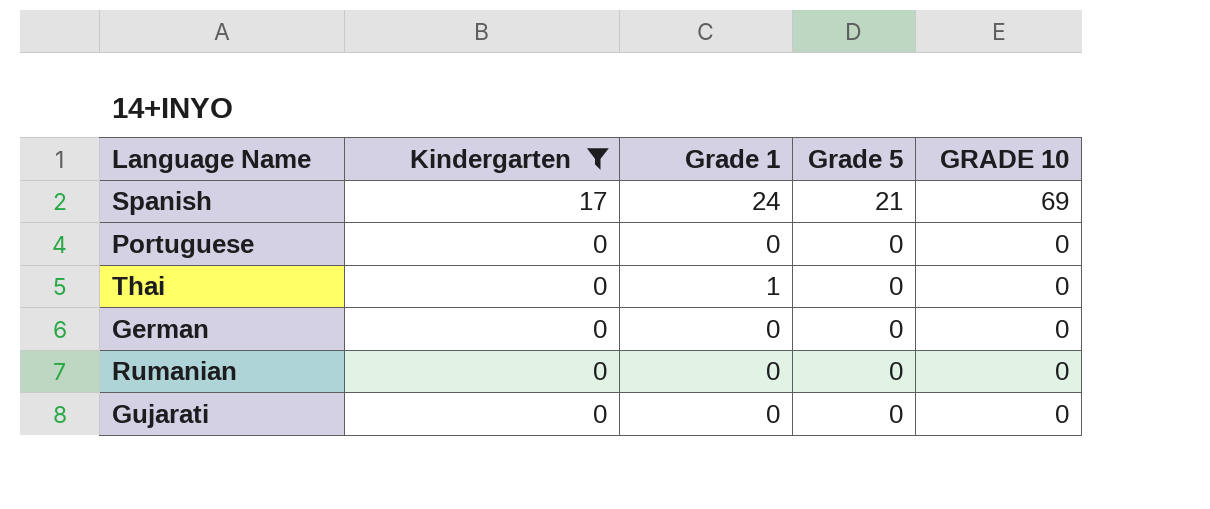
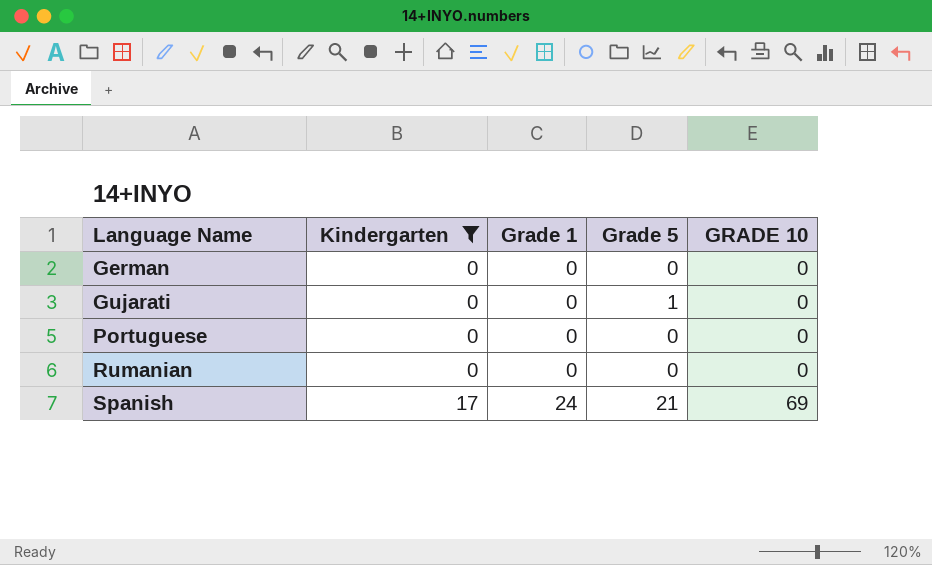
row order: Kindergarten descending -> Language Name ascending
row Thai: 0 | 1 | 0 | 0 -> none
Gujarati | Grade 5: 0 -> 1

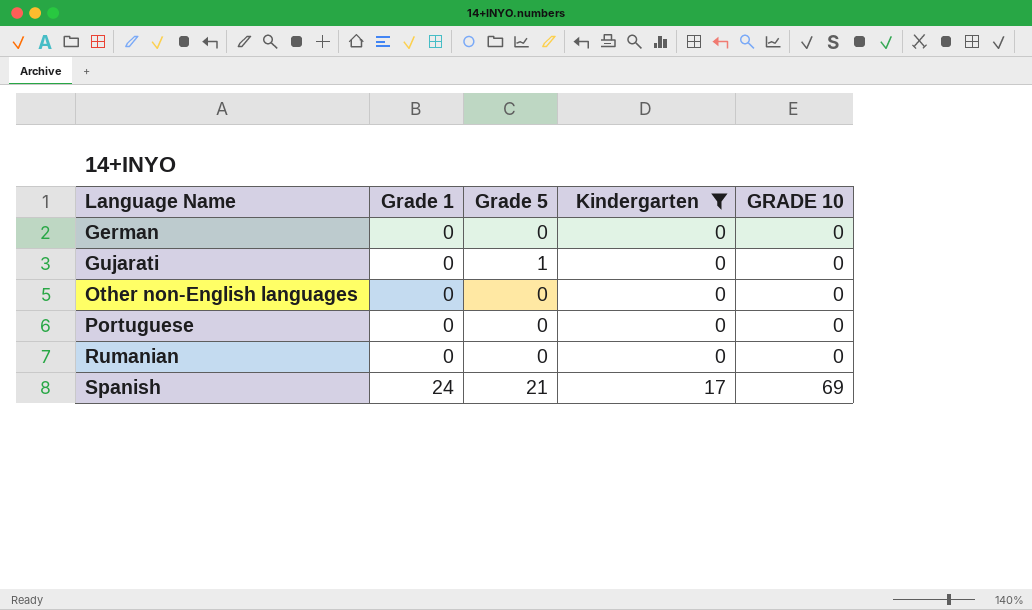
column Kindergarten | position: 2 -> 4
row Other non-English languages: none -> 0 | 0 | 0 | 0

